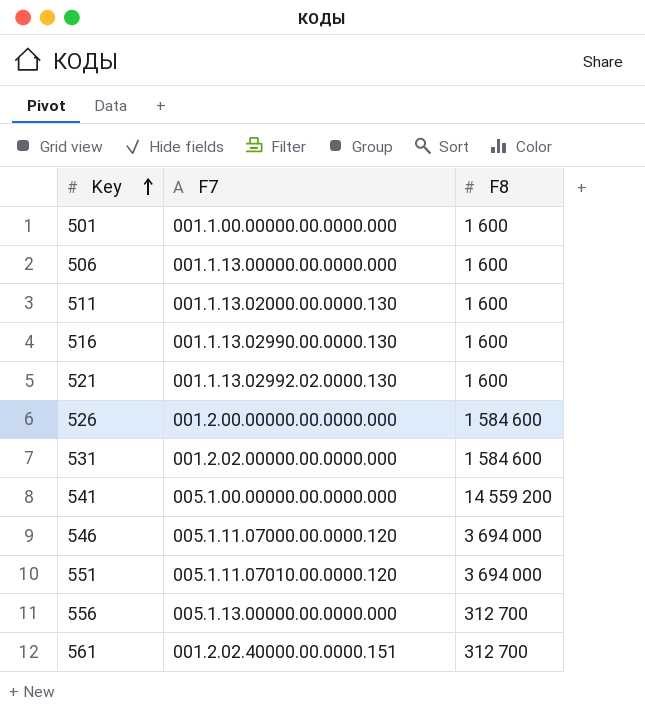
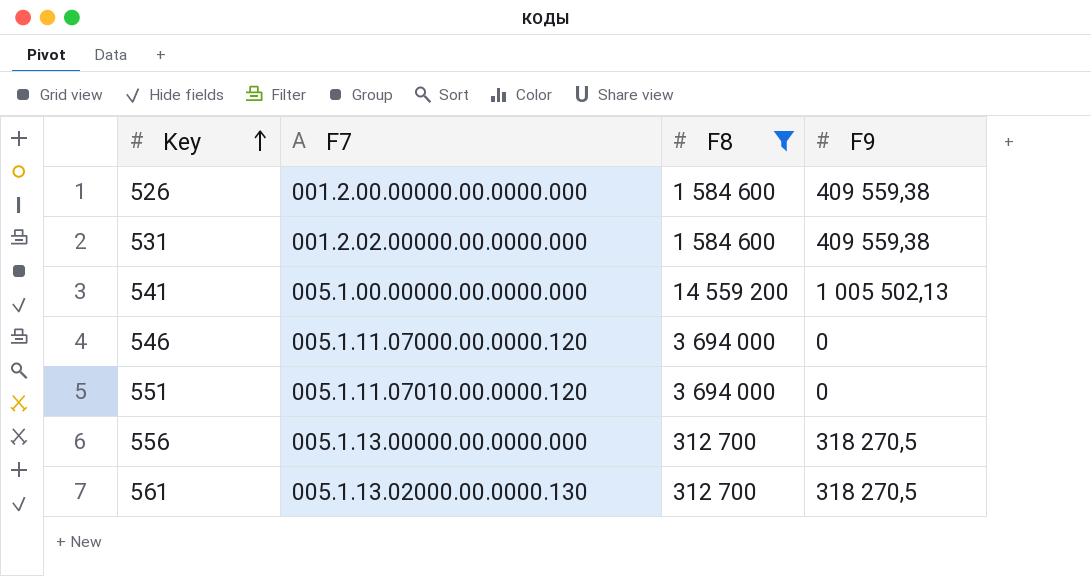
filter: none -> F8 != 1 600
column F9 | position: none -> 4
561 | F7: 001.2.02.40000.00.0000.151 -> 005.1.13.02000.00.0000.130

